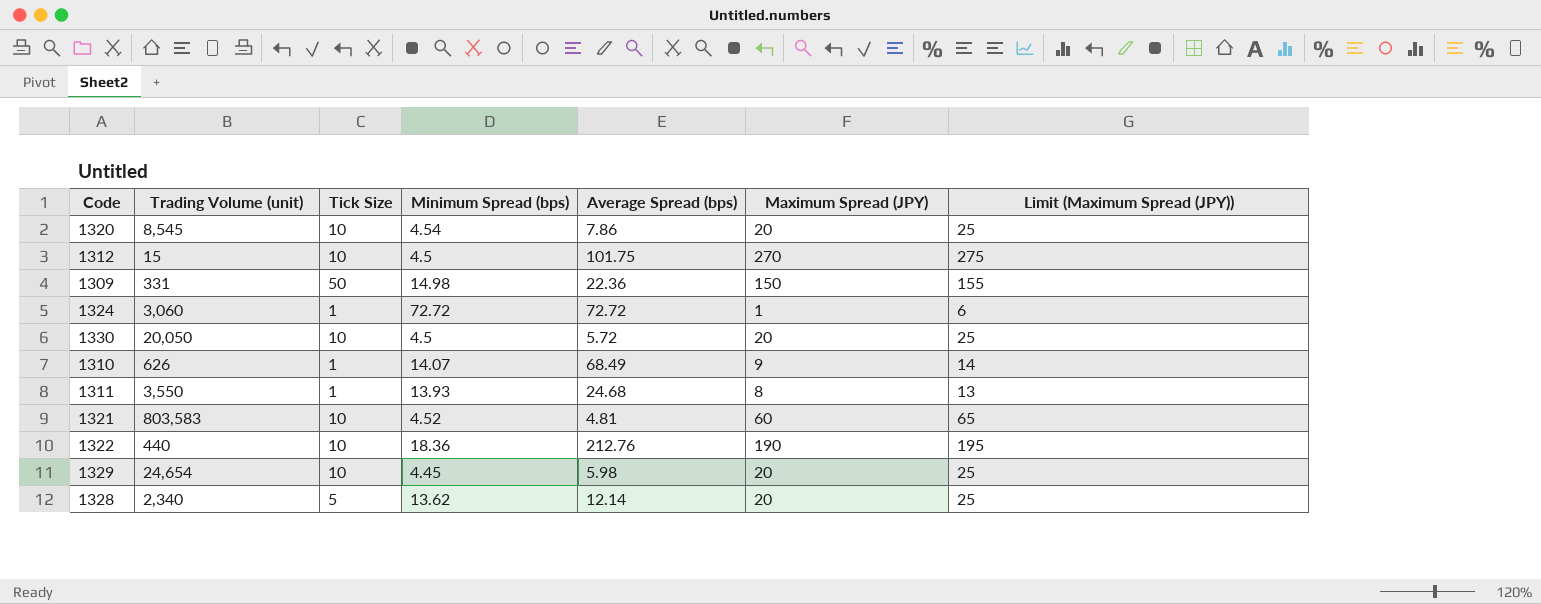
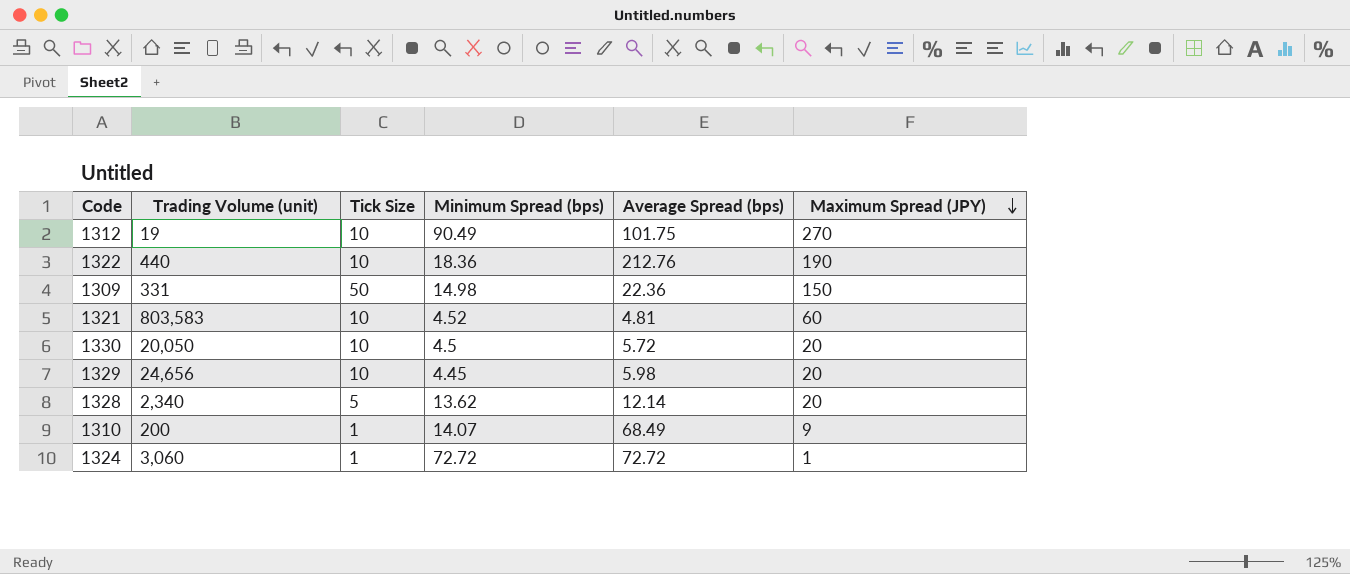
row order: none -> Maximum Spread (JPY) descending
column Limit (Maximum Spread (JPY)) | formula: [Maximum Spread (JPY)] + 5 -> none
row 1320: 8,545 | 10 | 4.54 | 7.86 | 20 | 25 -> none
row 1311: 3,550 | 1 | 13.93 | 24.68 | 8 | 13 -> none
1312 | Trading Volume (unit): 15 -> 19
1312 | Minimum Spread (bps): 4.5 -> 90.49
1329 | Trading Volume (unit): 24,654 -> 24,656
1310 | Trading Volume (unit): 626 -> 200

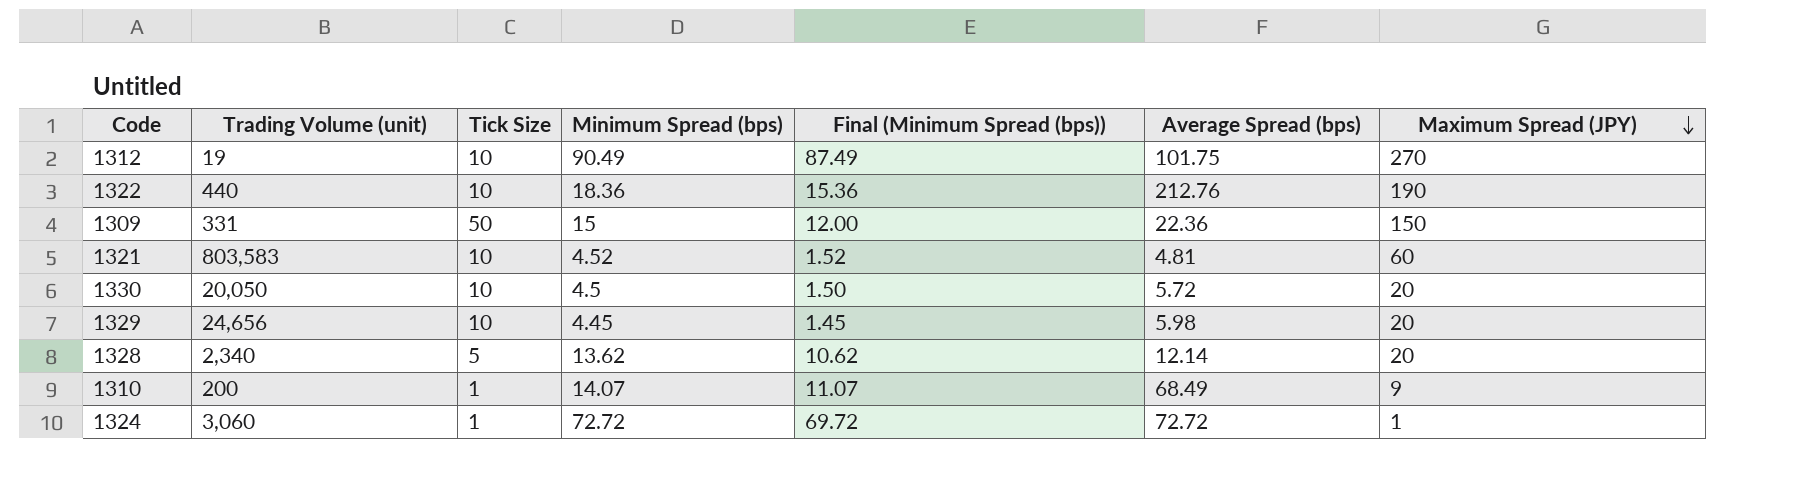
column Final (Minimum Spread (bps)) | formula: none -> [Minimum Spread (bps)] - 3
1309 | Minimum Spread (bps): 14.98 -> 15

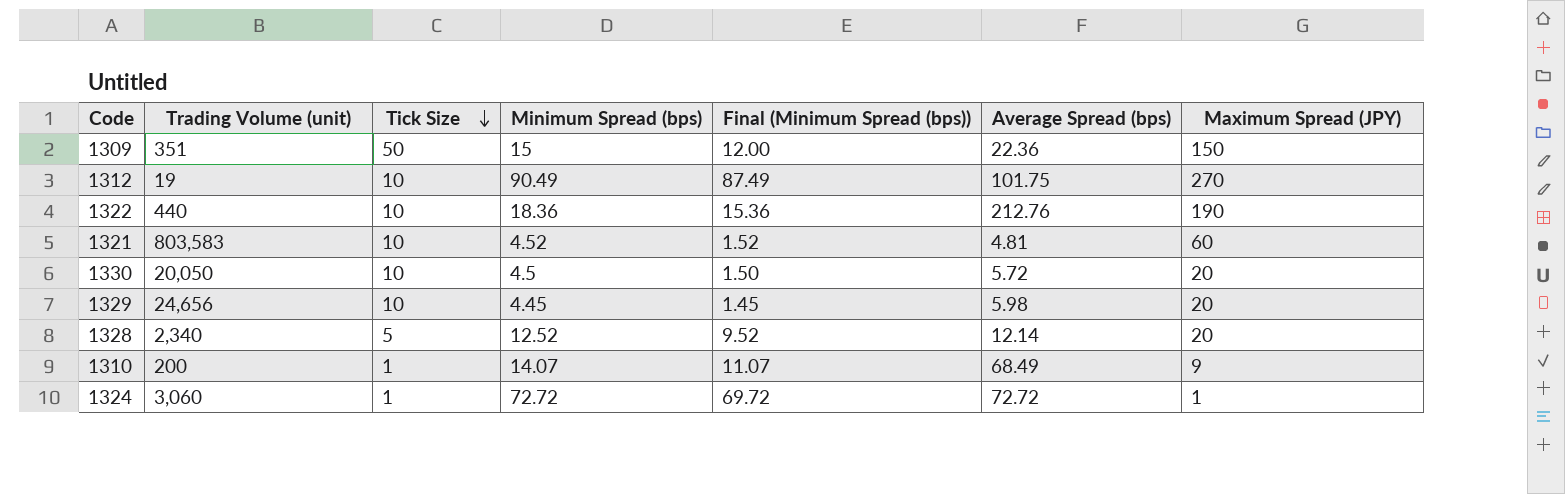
row order: Maximum Spread (JPY) descending -> Tick Size descending
1309 | Trading Volume (unit): 331 -> 351
1328 | Minimum Spread (bps): 13.62 -> 12.52
1328 | Final (Minimum Spread (bps)): 10.62 -> 9.52

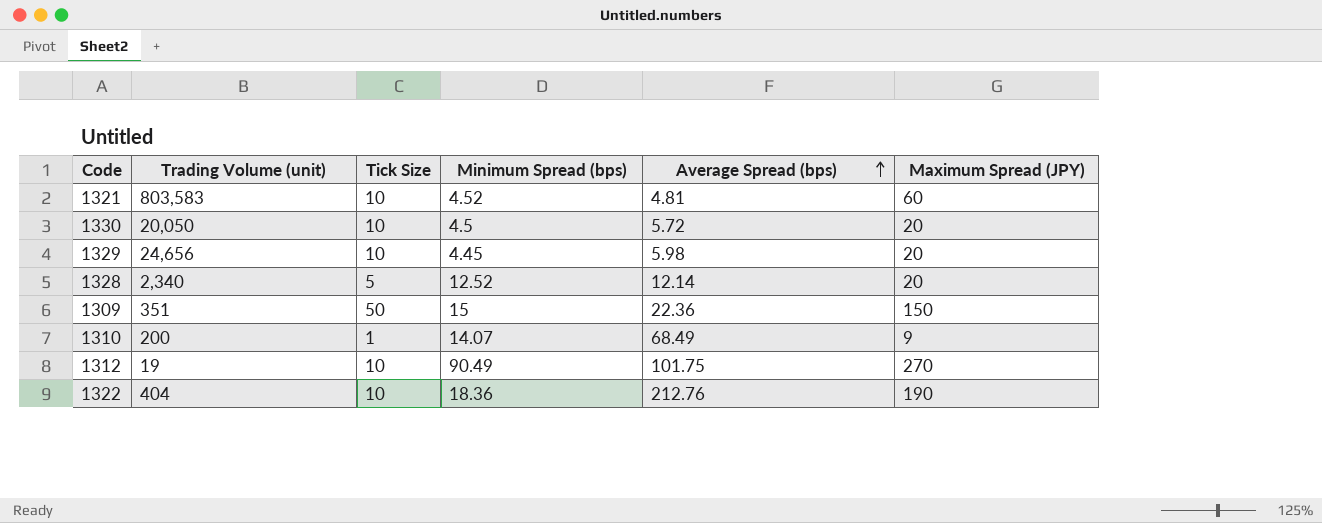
row order: Tick Size descending -> Average Spread (bps) ascending
column Final (Minimum Spread (bps)) | formula: [Minimum Spread (bps)] - 3 -> none
row 1324: 3,060 | 1 | 72.72 | 69.72 | 72.72 | 1 -> none
1322 | Trading Volume (unit): 440 -> 404

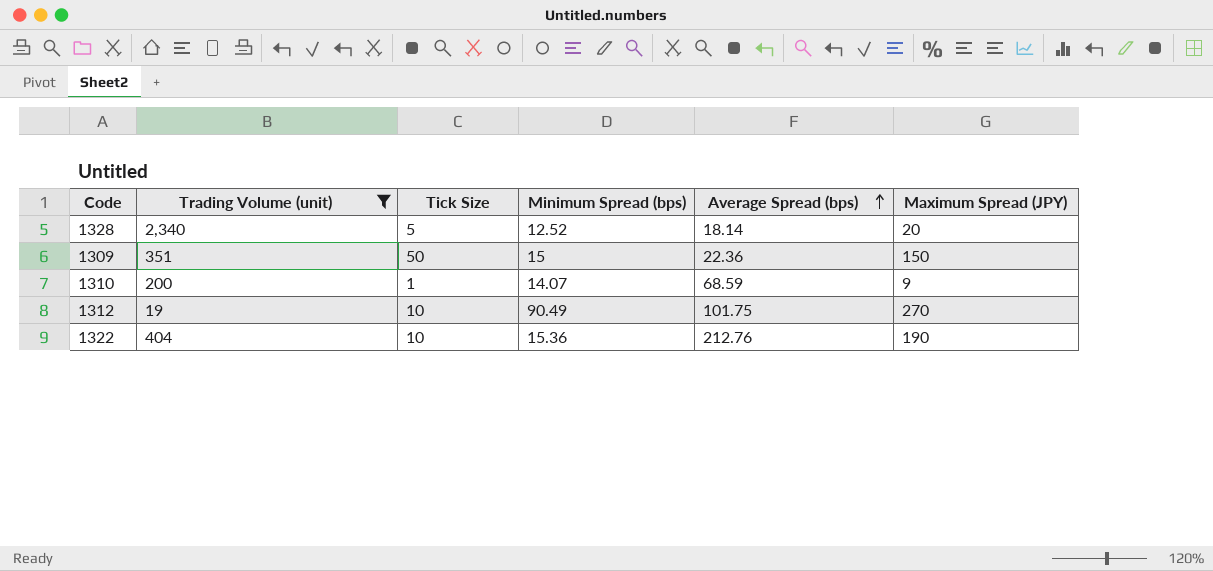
filter: none -> Trading Volume (unit) <= 2,340
1328 | Average Spread (bps): 12.14 -> 18.14
1310 | Average Spread (bps): 68.49 -> 68.59
1322 | Minimum Spread (bps): 18.36 -> 15.36

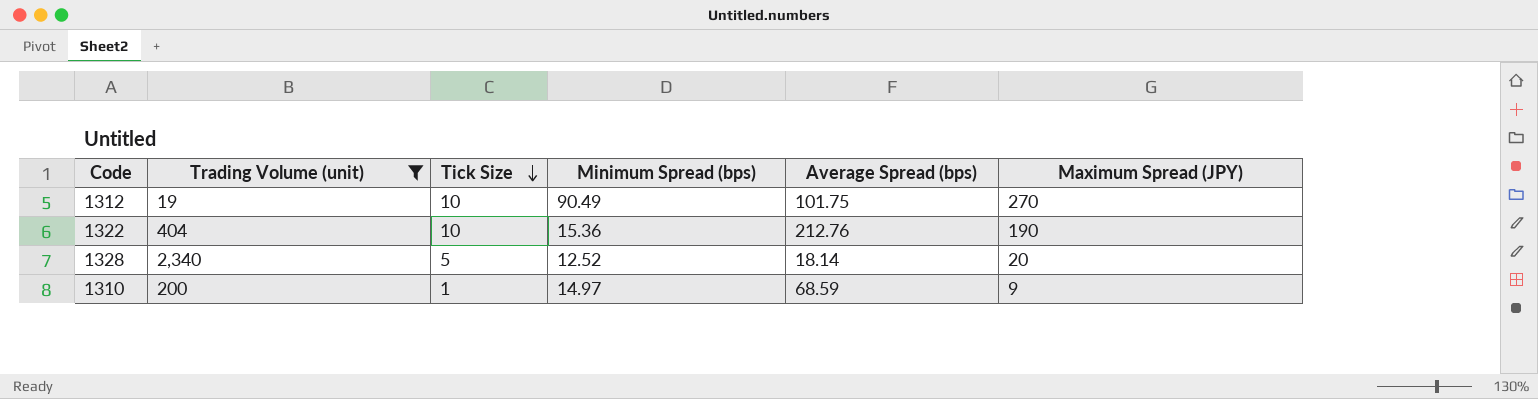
row order: Average Spread (bps) ascending -> Tick Size descending
row 1309: 351 | 50 | 15 | 22.36 | 150 -> none
1310 | Minimum Spread (bps): 14.07 -> 14.97

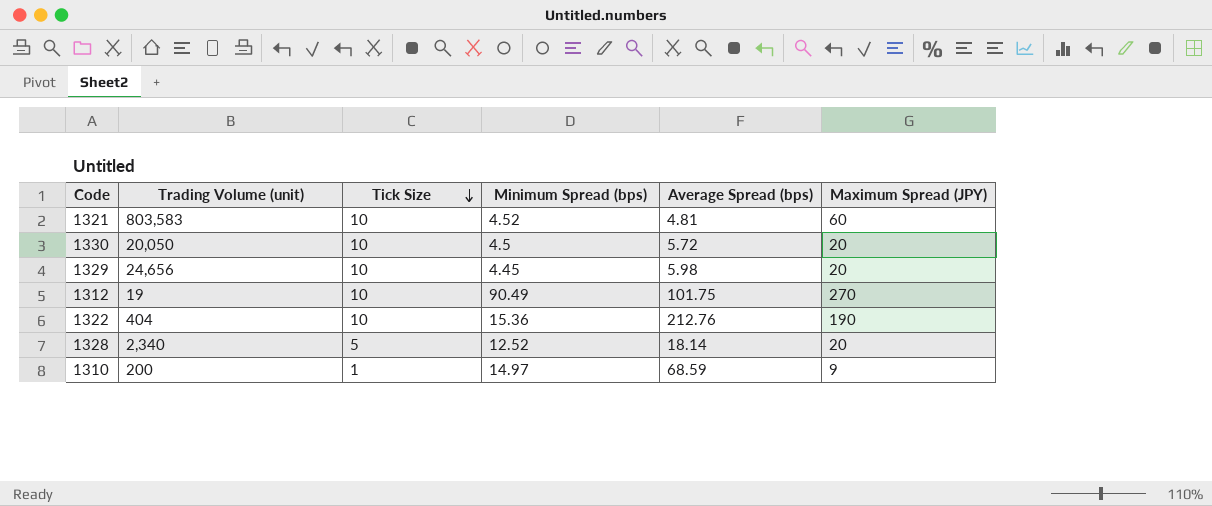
filter: Trading Volume (unit) <= 2,340 -> none

